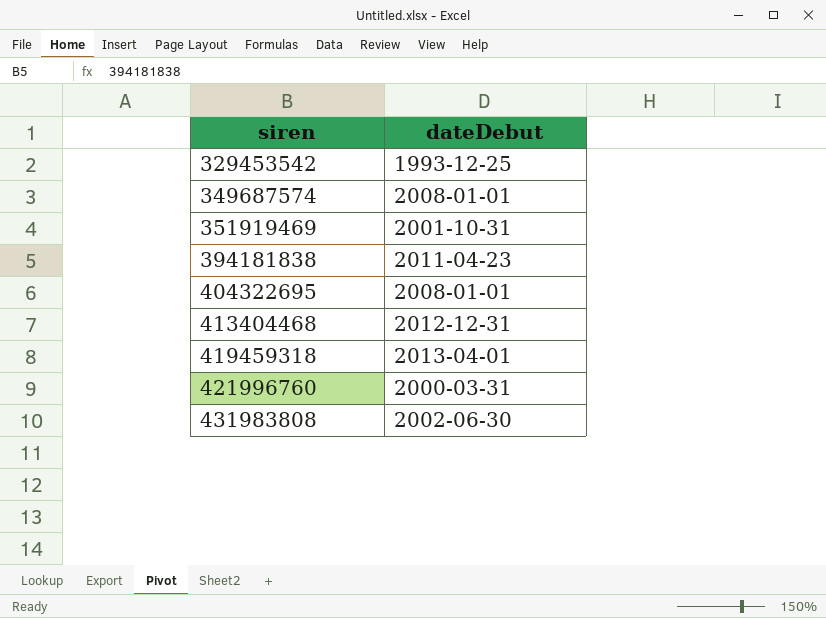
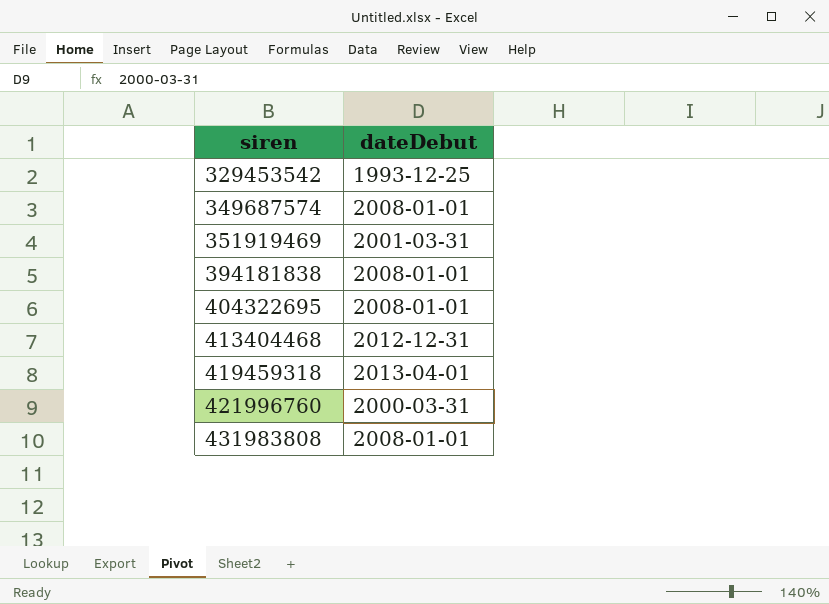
351919469 | dateDebut: 2001-10-31 -> 2001-03-31
394181838 | dateDebut: 2011-04-23 -> 2008-01-01
431983808 | dateDebut: 2002-06-30 -> 2008-01-01

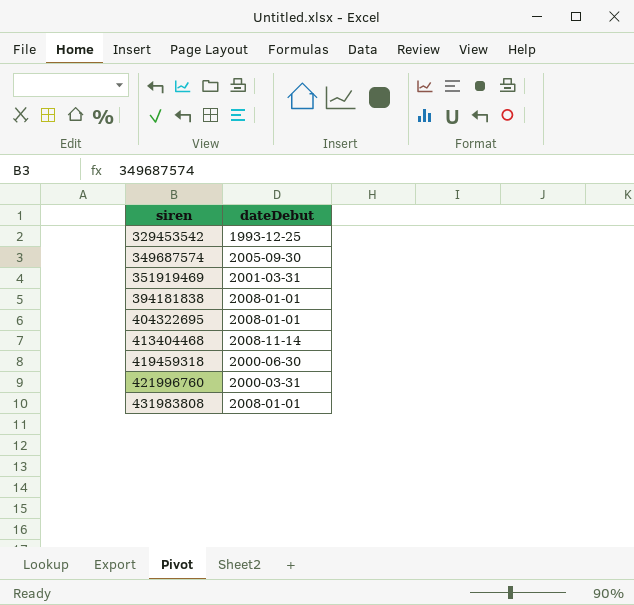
349687574 | dateDebut: 2008-01-01 -> 2005-09-30
413404468 | dateDebut: 2012-12-31 -> 2008-11-14
419459318 | dateDebut: 2013-04-01 -> 2000-06-30

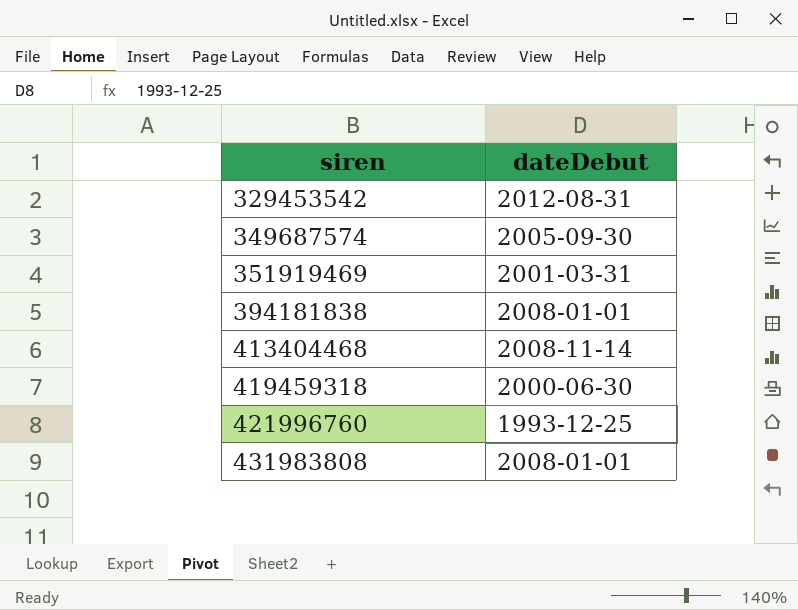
row 404322695: 2008-01-01 -> none
329453542 | dateDebut: 1993-12-25 -> 2012-08-31
421996760 | dateDebut: 2000-03-31 -> 1993-12-25

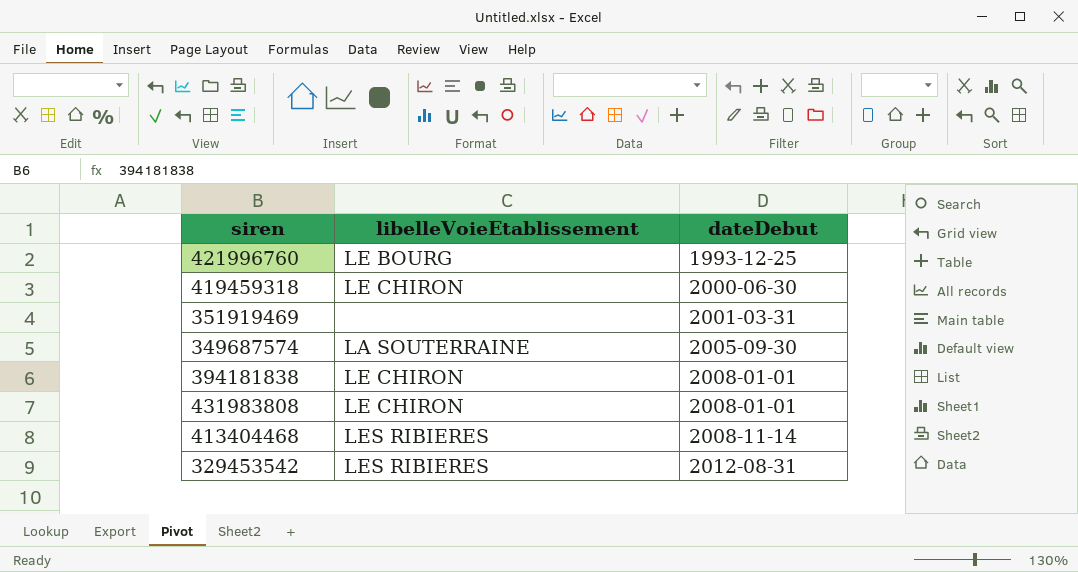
row order: siren ascending -> dateDebut ascending
column libelleVoieEtablissement | position: none -> 2

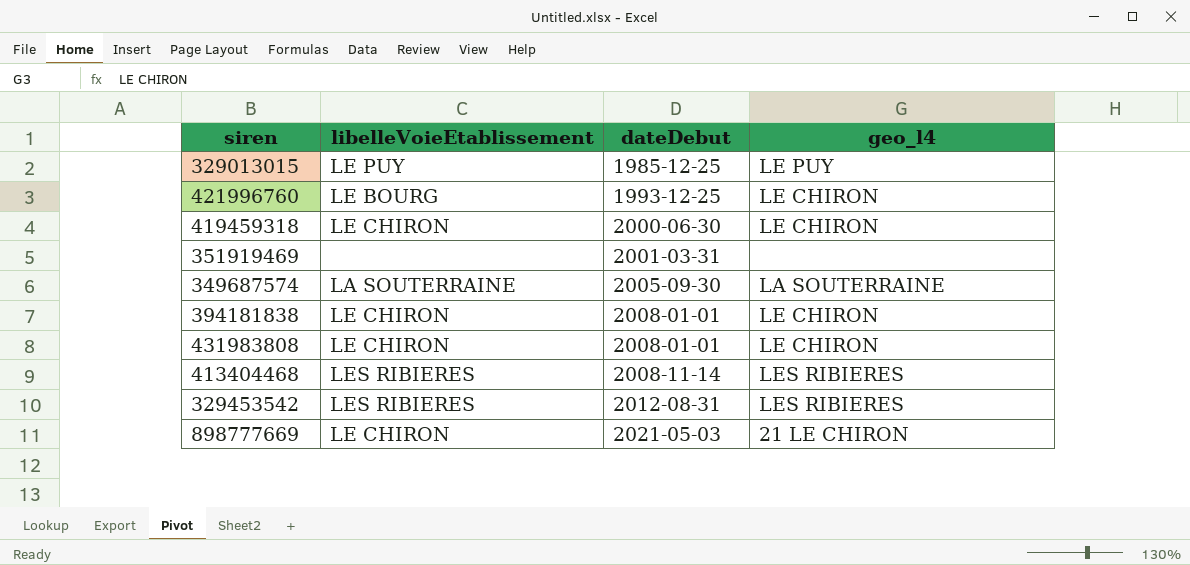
column geo_l4 | position: none -> 4
row 329013015: none -> LE PUY | 1985-12-25 | LE PUY
row 898777669: none -> LE CHIRON | 2021-05-03 | 21 LE CHIRON

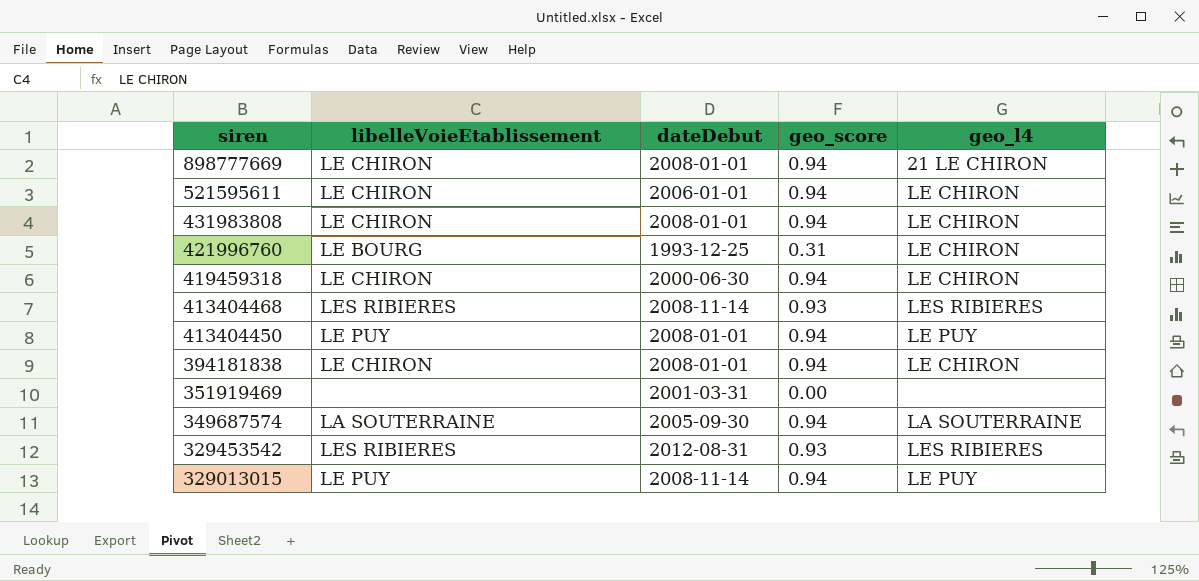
row order: dateDebut ascending -> siren descending
column geo_score | position: none -> 4
898777669 | dateDebut: 2021-05-03 -> 2008-01-01
row 521595611: none -> LE CHIRON | 2006-01-01 | 0.94 | LE CHIRON
row 413404450: none -> LE PUY | 2008-01-01 | 0.94 | LE PUY
329013015 | dateDebut: 1985-12-25 -> 2008-11-14

